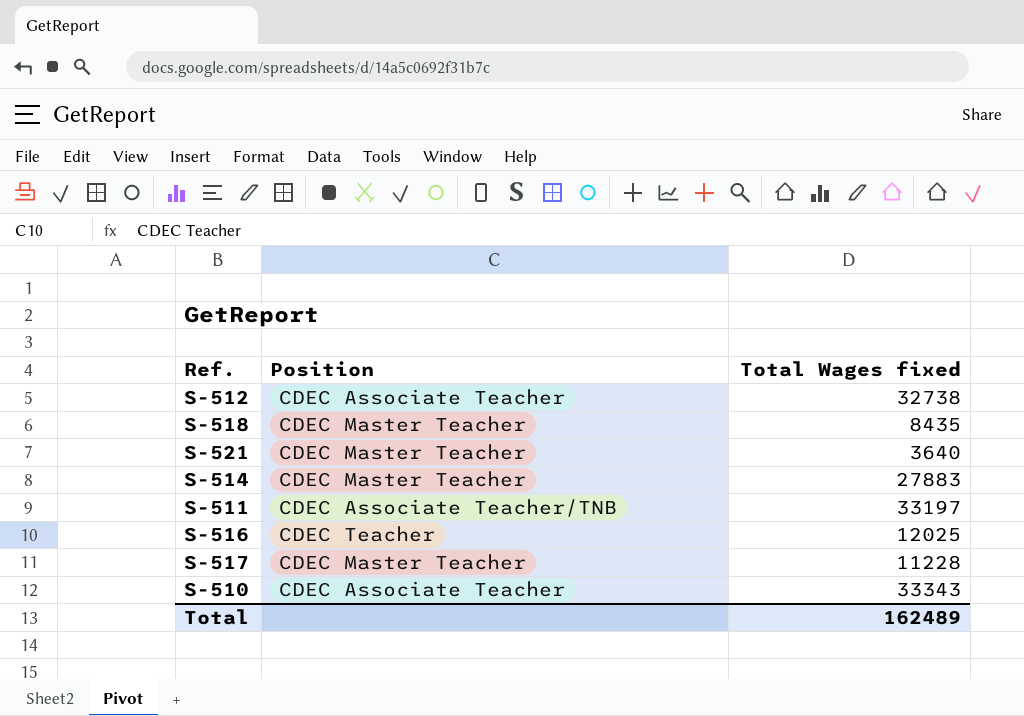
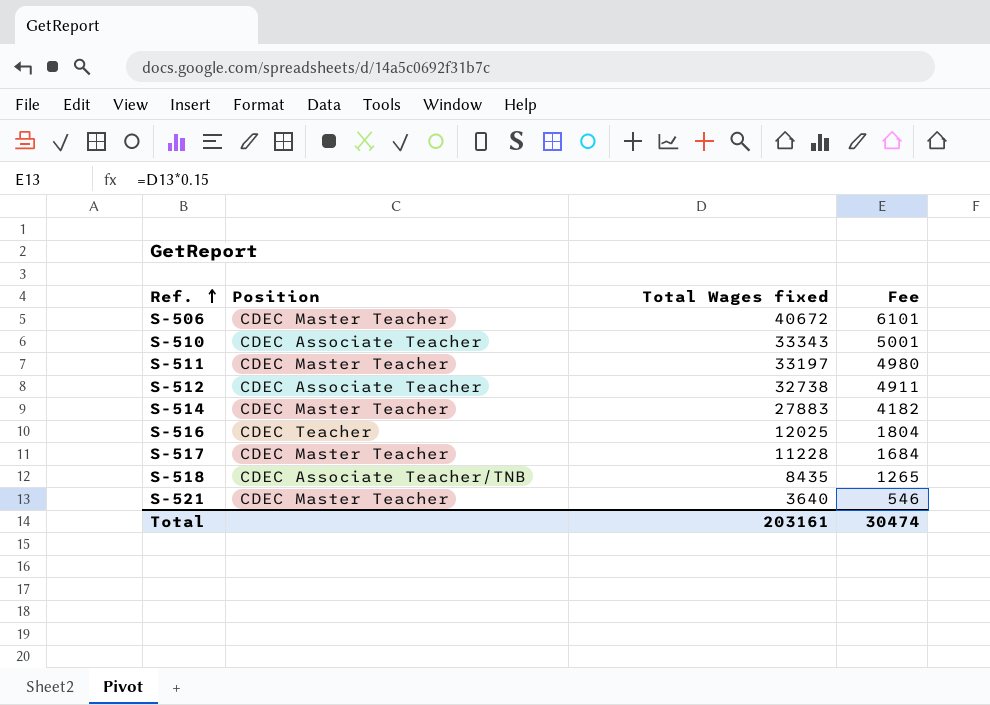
row order: none -> Ref. ascending
column Fee | formula: none -> [Total Wages fixed] * 0.15
row S-506: none -> CDEC Master Teacher | 40672 | 6101
S-511 | Position: CDEC Associate Teacher/TNB -> CDEC Master Teacher
S-518 | Position: CDEC Master Teacher -> CDEC Associate Teacher/TNB
Total | Total Wages fixed: 162489 -> 203161

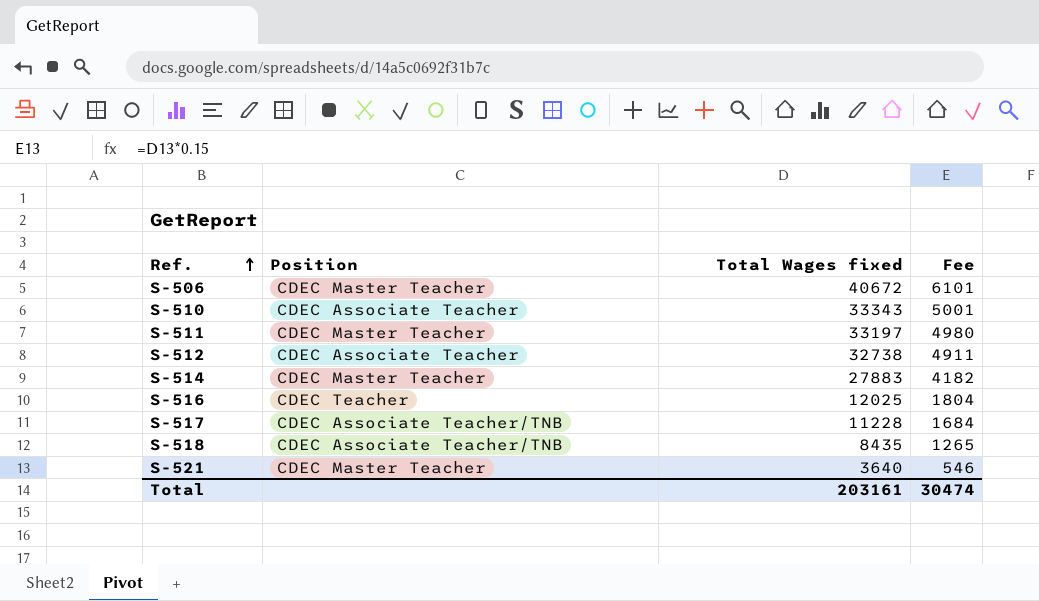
S-517 | Position: CDEC Master Teacher -> CDEC Associate Teacher/TNB

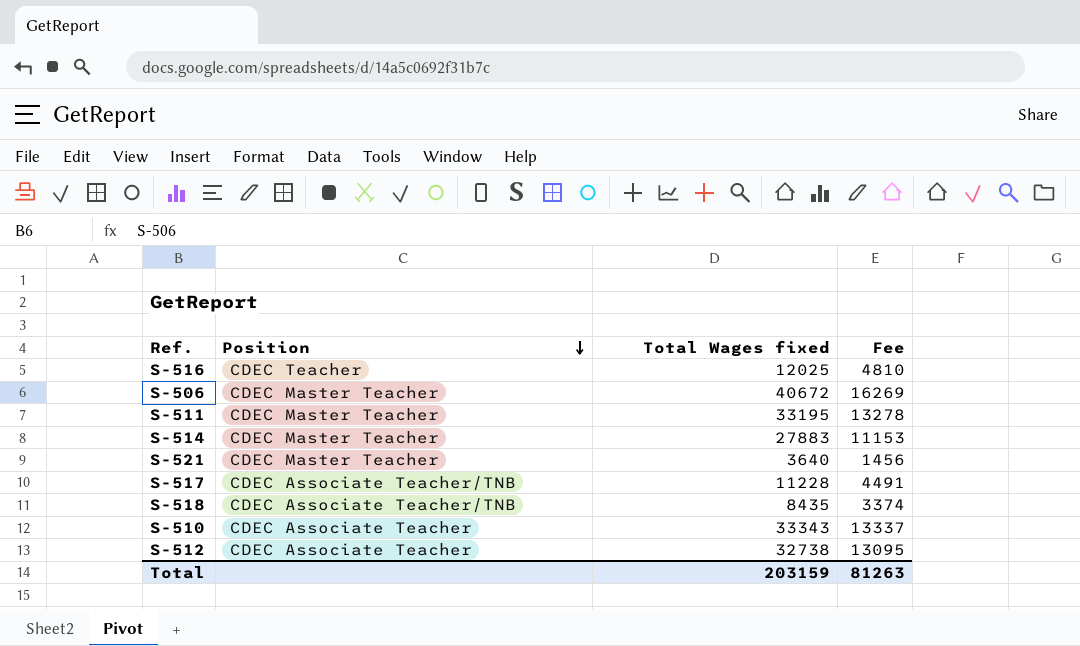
row order: Ref. ascending -> Position descending
column Fee | formula: [Total Wages fixed] * 0.15 -> [Total Wages fixed] * 0.4
S-511 | Total Wages fixed: 33197 -> 33195
Total | Total Wages fixed: 203161 -> 203159
Total | Fee: 30474 -> 81263

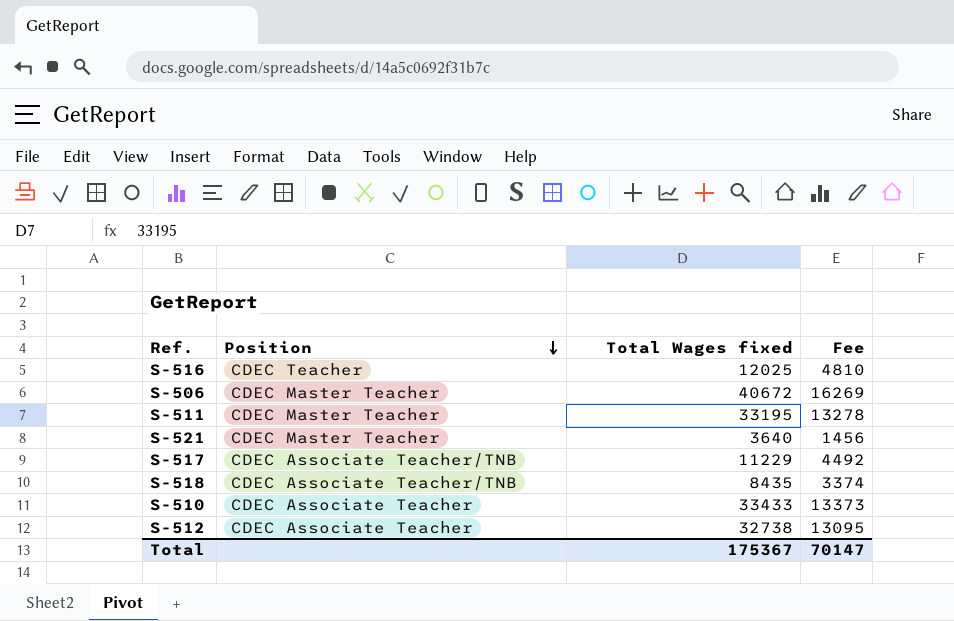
row S-514: CDEC Master Teacher | 27883 | 11153 -> none
S-517 | Total Wages fixed: 11228 -> 11229
S-517 | Fee: 4491 -> 4492
S-510 | Total Wages fixed: 33343 -> 33433
S-510 | Fee: 13337 -> 13373
Total | Total Wages fixed: 203159 -> 175367
Total | Fee: 81263 -> 70147

